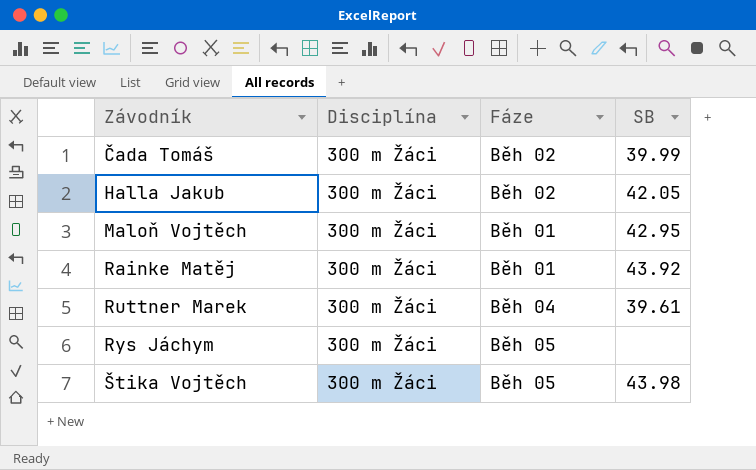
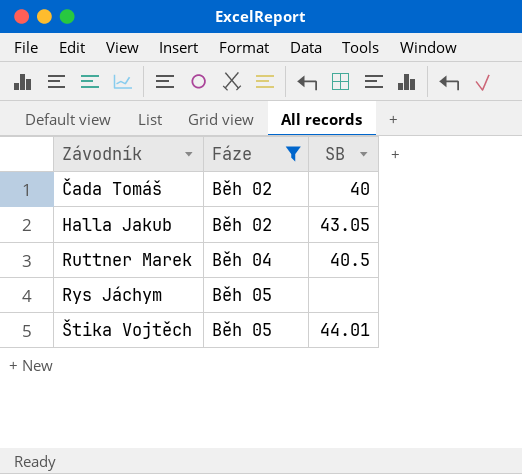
filter: none -> Fáze != Běh 01
column Disciplína | position: 2 -> none
Čada Tomáš | SB: 39.99 -> 40
Halla Jakub | SB: 42.05 -> 43.05
Ruttner Marek | SB: 39.61 -> 40.5
Štika Vojtěch | SB: 43.98 -> 44.01

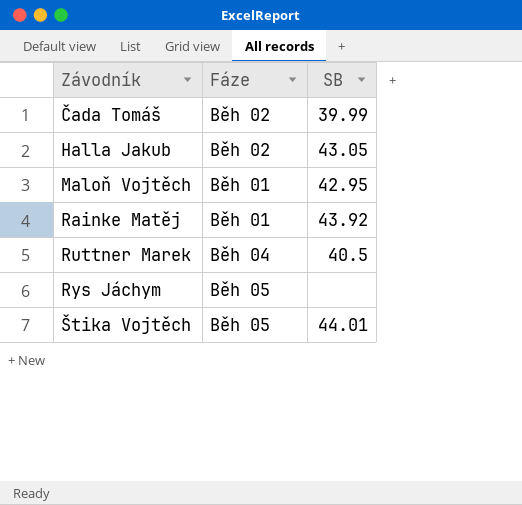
filter: Fáze != Běh 01 -> none
Čada Tomáš | SB: 40 -> 39.99

